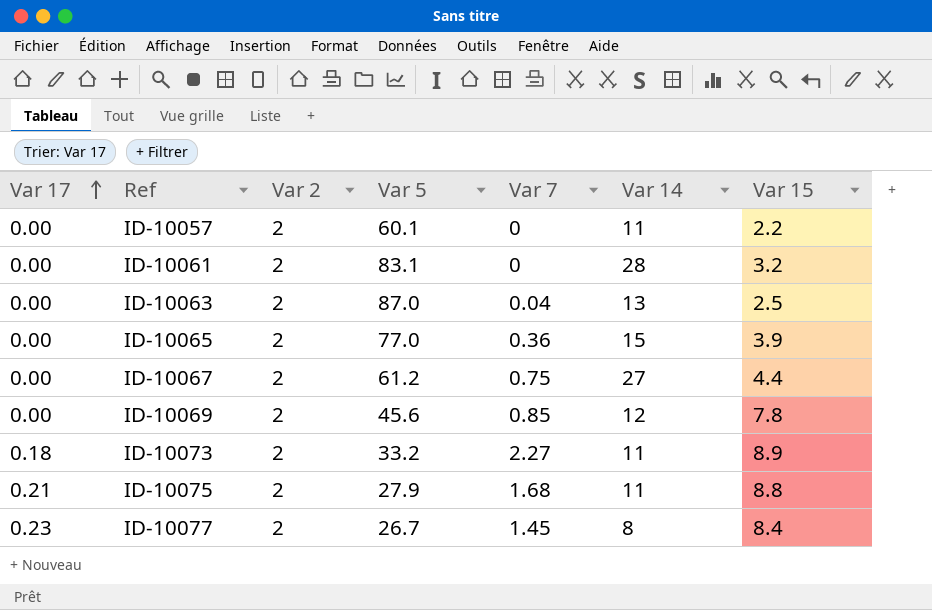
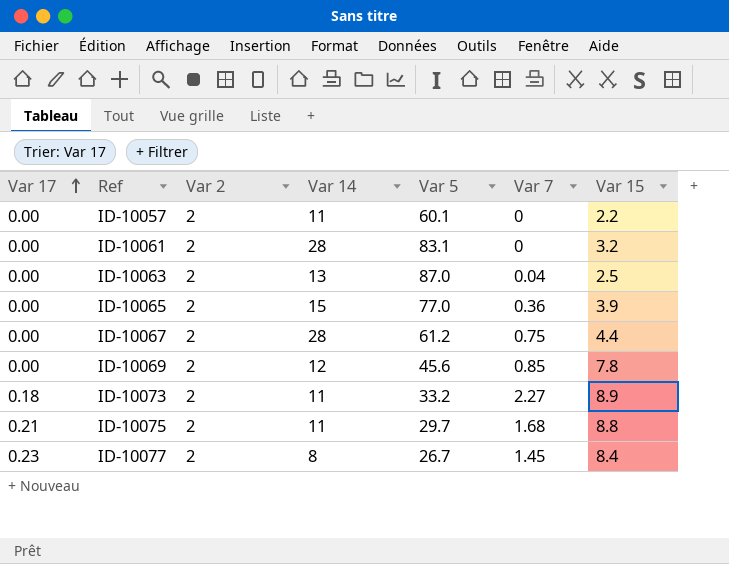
column Var 14 | position: 6 -> 4
ID-10067 | Var 14: 27 -> 28
ID-10075 | Var 5: 27.9 -> 29.7

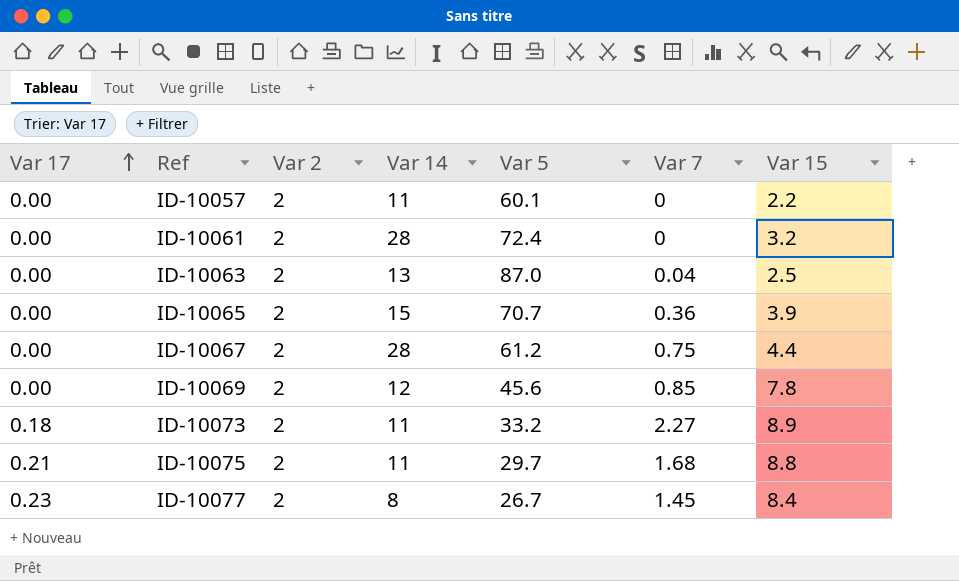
ID-10061 | Var 5: 83.1 -> 72.4
ID-10065 | Var 5: 77.0 -> 70.7

